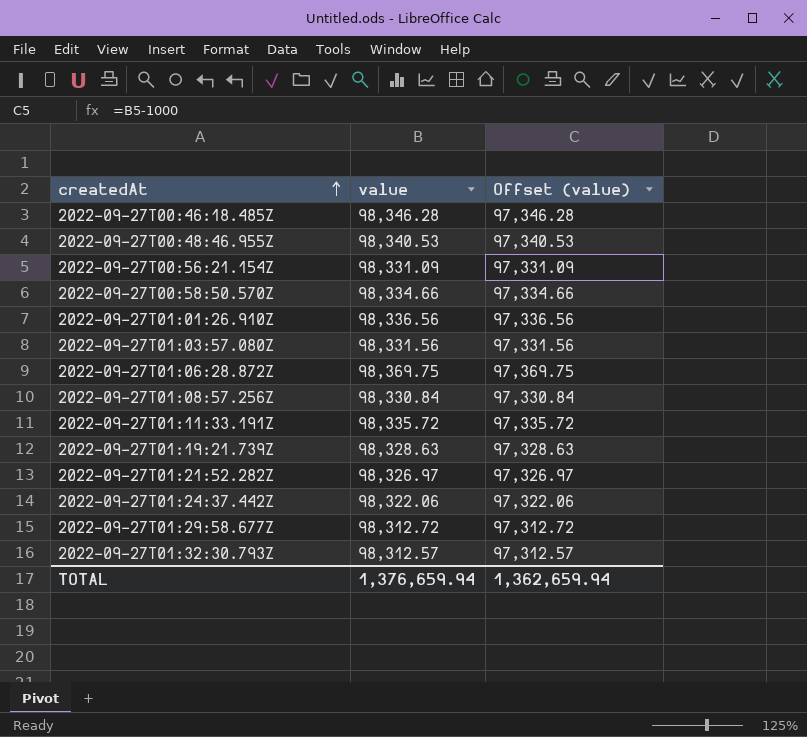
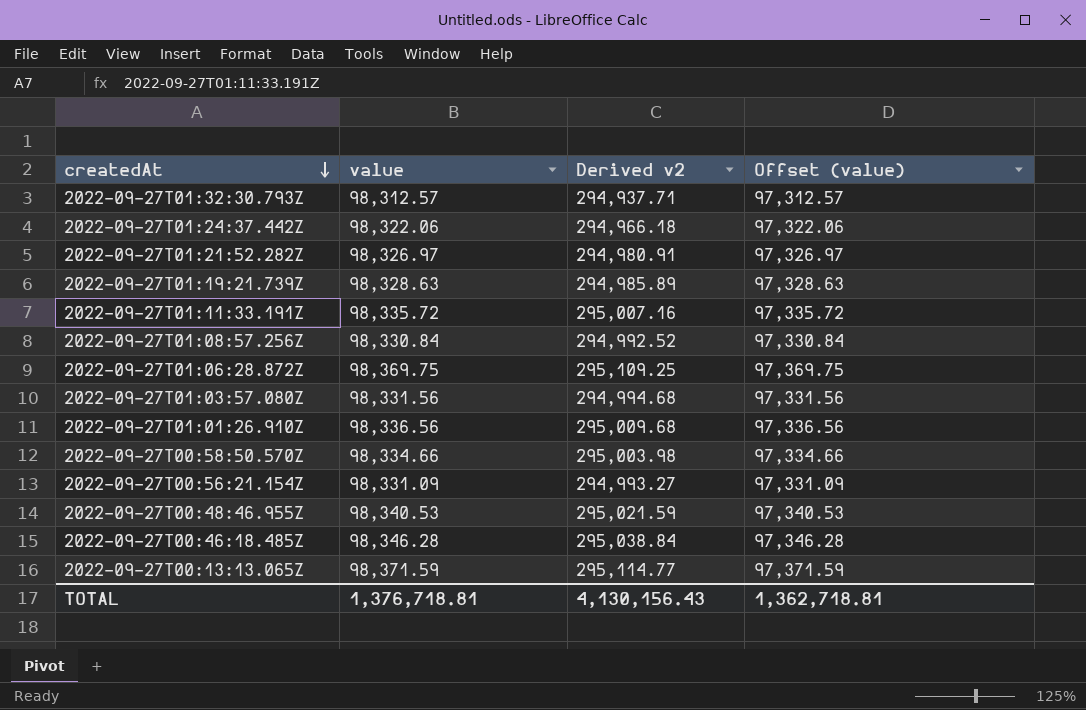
row order: createdAt ascending -> createdAt descending
column Derived v2 | formula: none -> [value] * 3
row 2022-09-27T01:29:58.677Z: 98,312.72 | 97,312.72 -> none
row 2022-09-27T00:13:13.065Z: none -> 98,371.59 | 295,114.77 | 97,371.59
TOTAL | value: 1,376,659.94 -> 1,376,718.81
TOTAL | Offset (value): 1,362,659.94 -> 1,362,718.81

